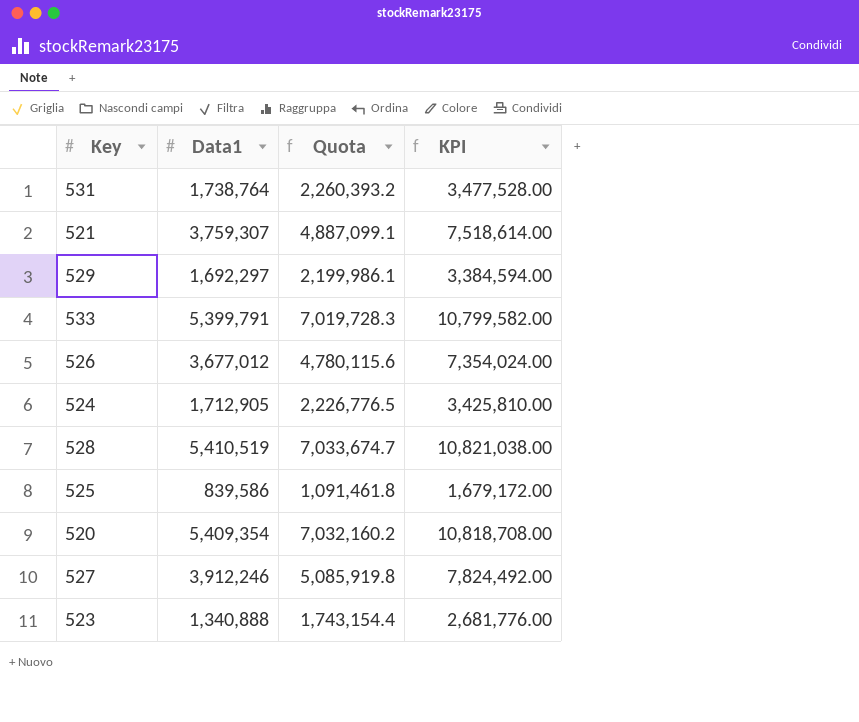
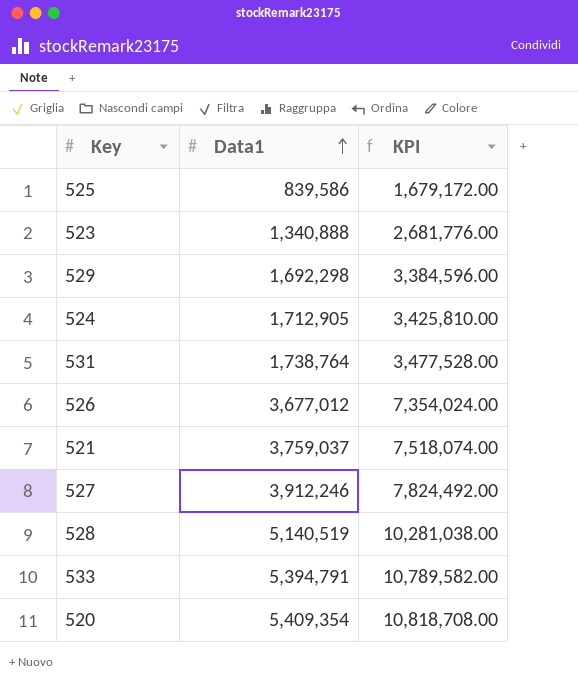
row order: none -> Data1 ascending
column Quota | formula: [Data1] * 1.3 -> none
529 | Data1: 1,692,297 -> 1,692,298
529 | KPI: 3,384,594.00 -> 3,384,596.00
521 | Data1: 3,759,307 -> 3,759,037
521 | KPI: 7,518,614.00 -> 7,518,074.00
528 | Data1: 5,410,519 -> 5,140,519
528 | KPI: 10,821,038.00 -> 10,281,038.00
533 | Data1: 5,399,791 -> 5,394,791
533 | KPI: 10,799,582.00 -> 10,789,582.00

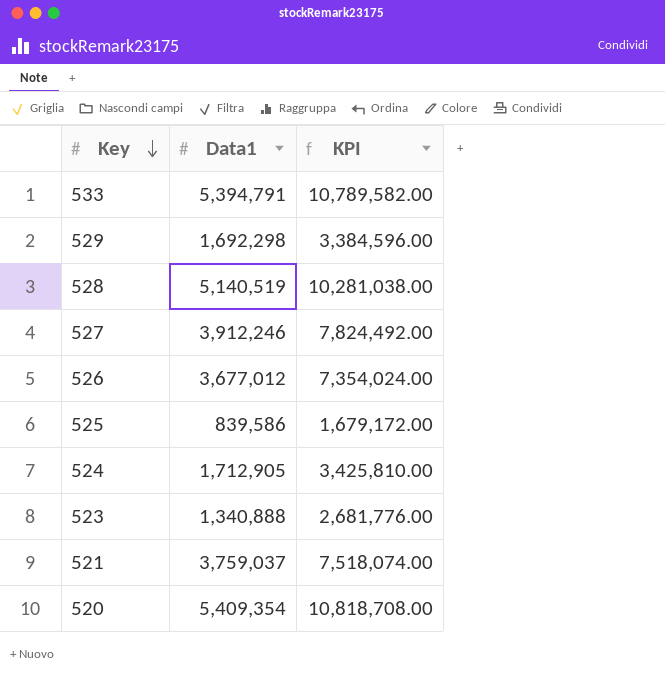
row order: Data1 ascending -> Key descending
row 531: 1,738,764 | 3,477,528.00 -> none

